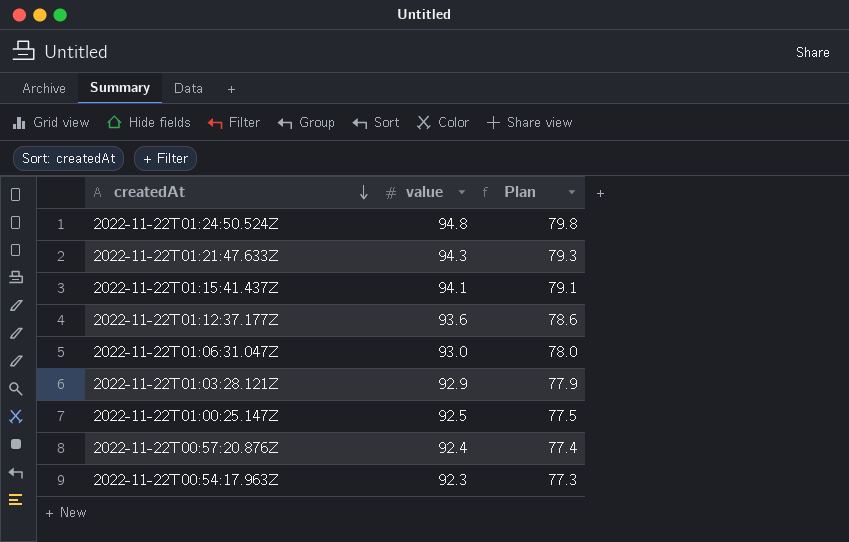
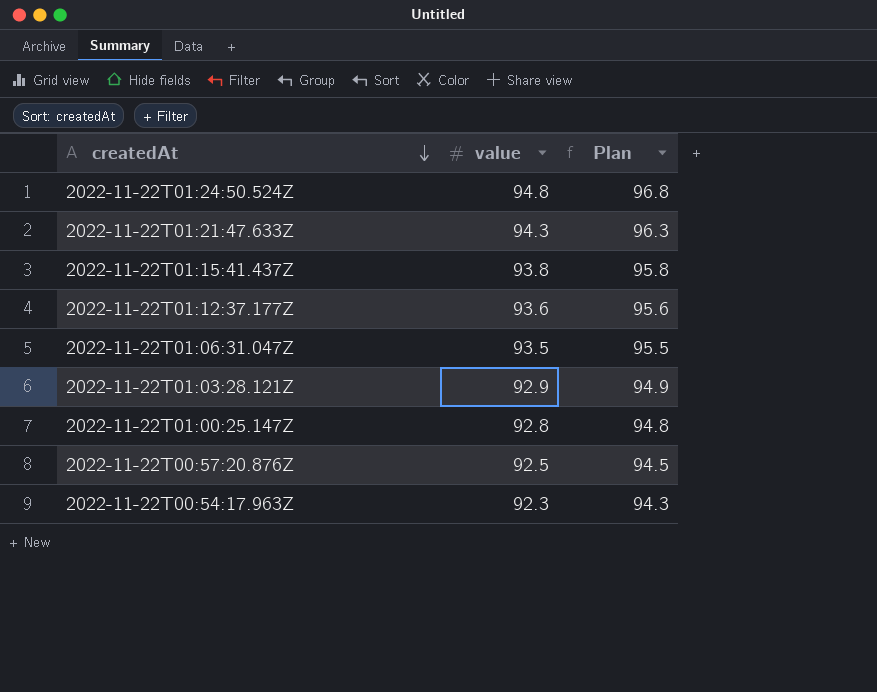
column Plan | formula: [value] - 15 -> [value] + 2
2022-11-22T01:15:41.437Z | value: 94.1 -> 93.8
2022-11-22T01:06:31.047Z | value: 93.0 -> 93.5
2022-11-22T01:00:25.147Z | value: 92.5 -> 92.8
2022-11-22T00:57:20.876Z | value: 92.4 -> 92.5

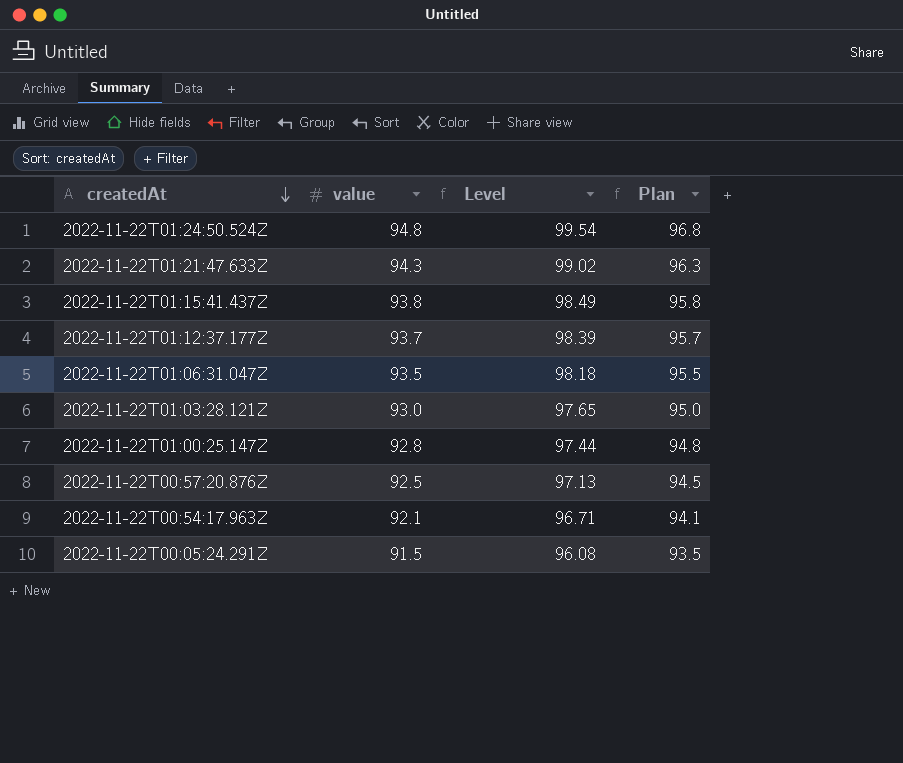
column Level | formula: none -> [value] * 1.05
2022-11-22T01:12:37.177Z | value: 93.6 -> 93.7
2022-11-22T01:12:37.177Z | Plan: 95.6 -> 95.7
2022-11-22T01:03:28.121Z | value: 92.9 -> 93.0
2022-11-22T01:03:28.121Z | Plan: 94.9 -> 95.0
2022-11-22T00:54:17.963Z | value: 92.3 -> 92.1
2022-11-22T00:54:17.963Z | Plan: 94.3 -> 94.1
row 2022-11-22T00:05:24.291Z: none -> 91.5 | 96.08 | 93.5

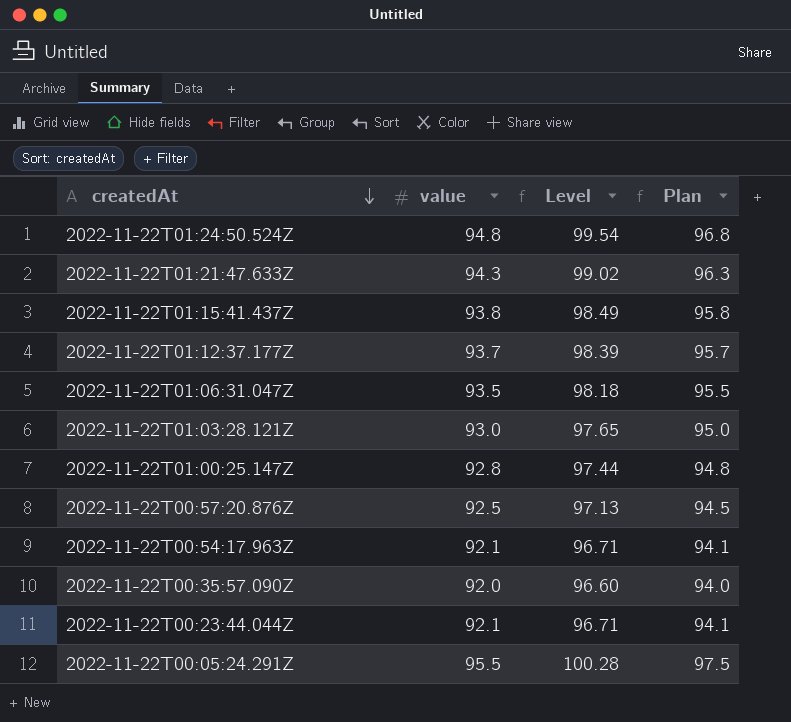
row 2022-11-22T00:35:57.090Z: none -> 92.0 | 96.60 | 94.0
row 2022-11-22T00:23:44.044Z: none -> 92.1 | 96.71 | 94.1
2022-11-22T00:05:24.291Z | value: 91.5 -> 95.5
2022-11-22T00:05:24.291Z | Level: 96.08 -> 100.28
2022-11-22T00:05:24.291Z | Plan: 93.5 -> 97.5

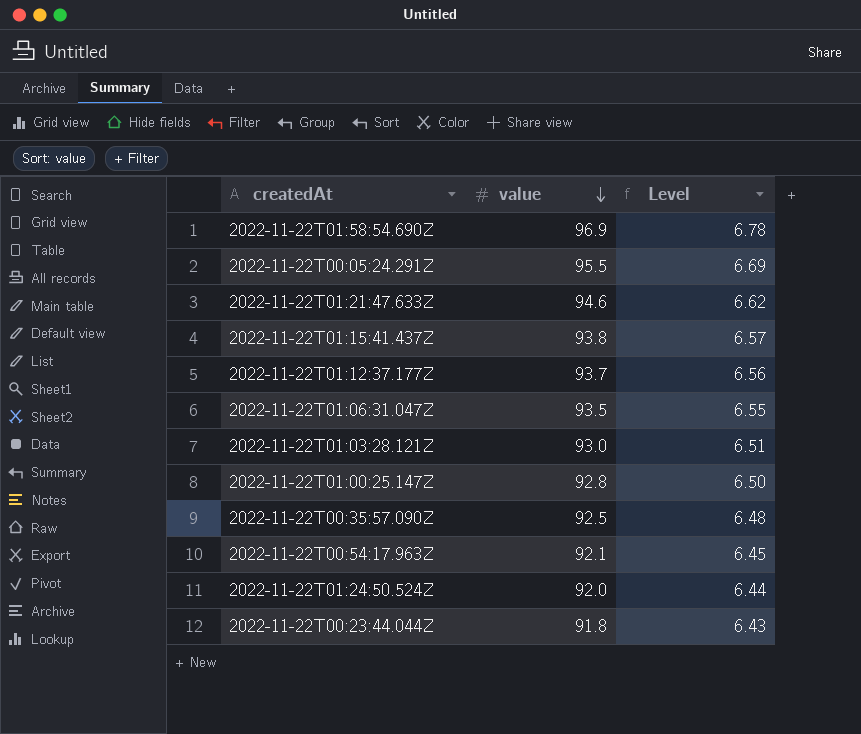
row order: createdAt descending -> value descending
column Plan | formula: [value] + 2 -> none
column Level | formula: [value] * 1.05 -> [value] * 0.07
row 2022-11-22T00:57:20.876Z: 92.5 | 97.13 | 94.5 -> none
row 2022-11-22T01:58:54.690Z: none -> 96.9 | 6.78
2022-11-22T01:21:47.633Z | value: 94.3 -> 94.6
2022-11-22T00:35:57.090Z | value: 92.0 -> 92.5
2022-11-22T01:24:50.524Z | value: 94.8 -> 92.0
2022-11-22T00:23:44.044Z | value: 92.1 -> 91.8

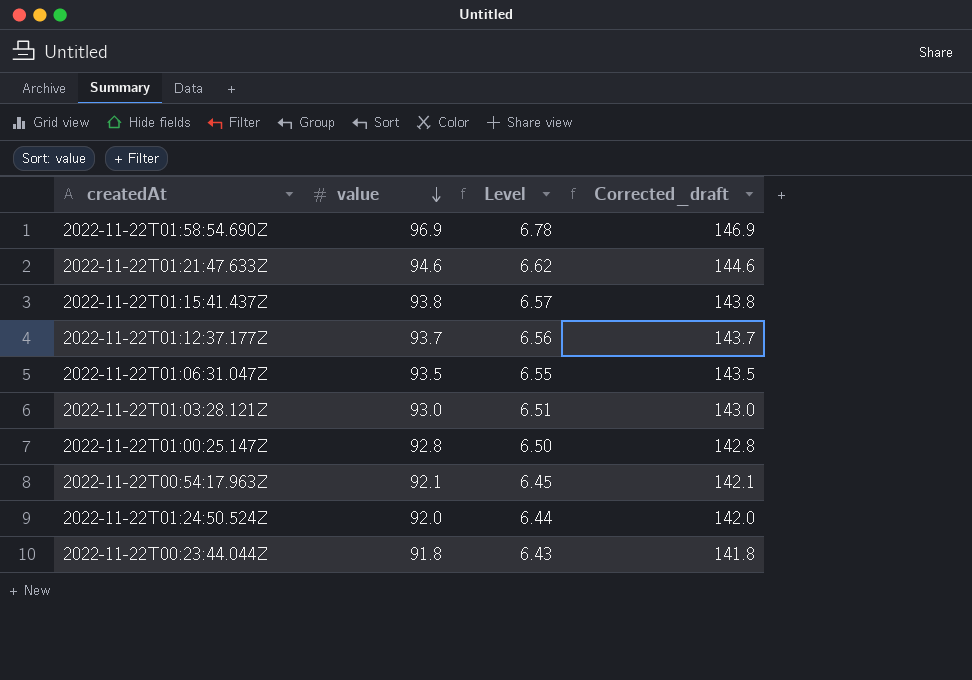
column Corrected_draft | formula: none -> [value] + 50
row 2022-11-22T00:05:24.291Z: 95.5 | 6.69 -> none
row 2022-11-22T00:35:57.090Z: 92.5 | 6.48 -> none

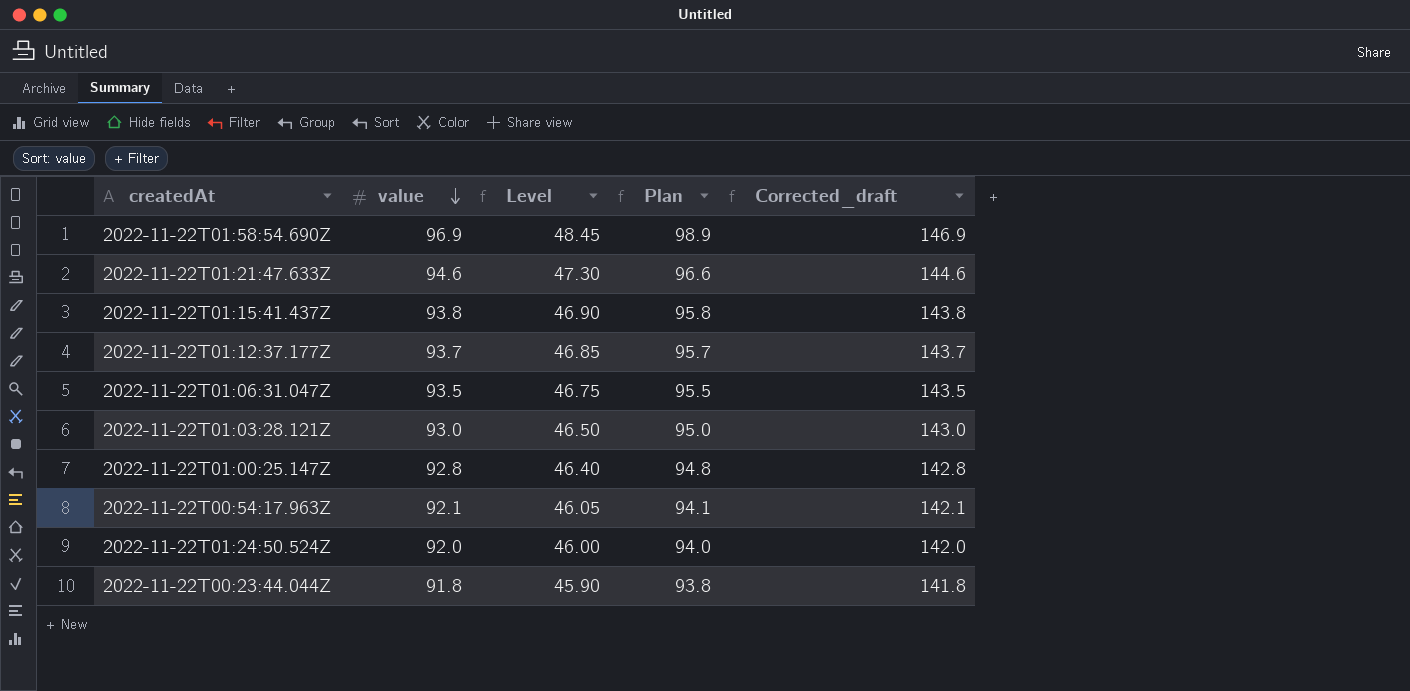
column Level | formula: [value] * 0.07 -> [value] * 0.5
column Plan | formula: none -> [value] + 2

